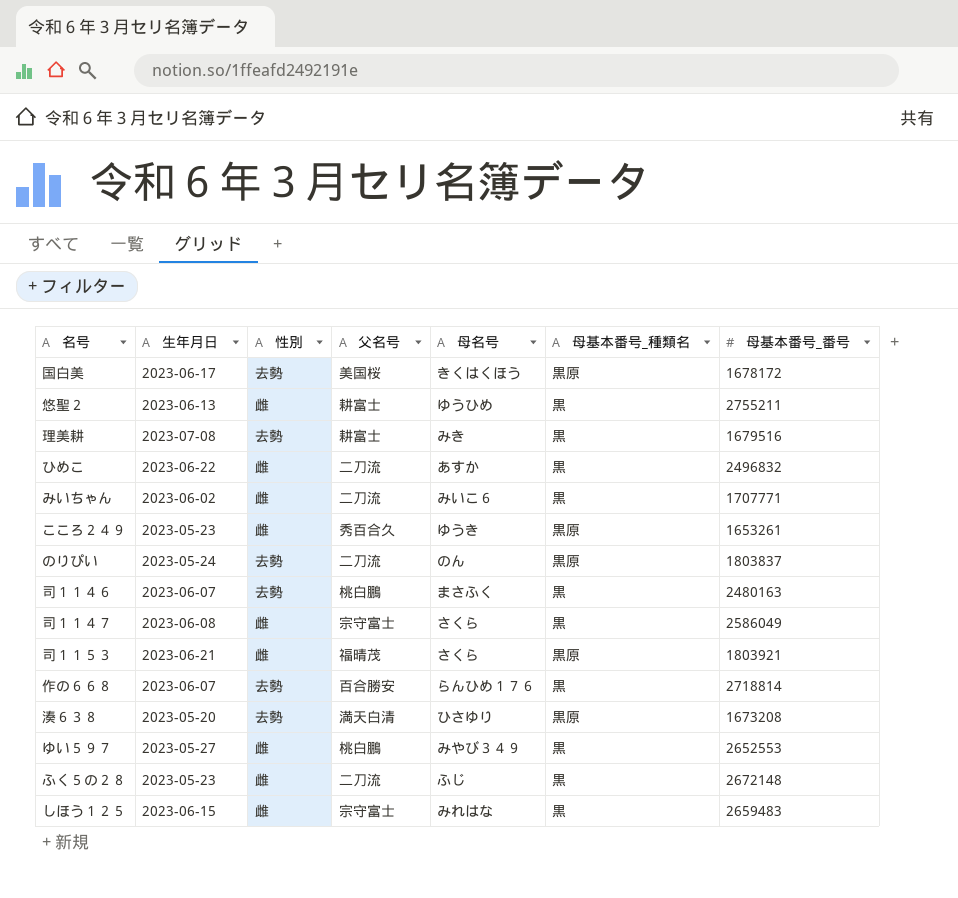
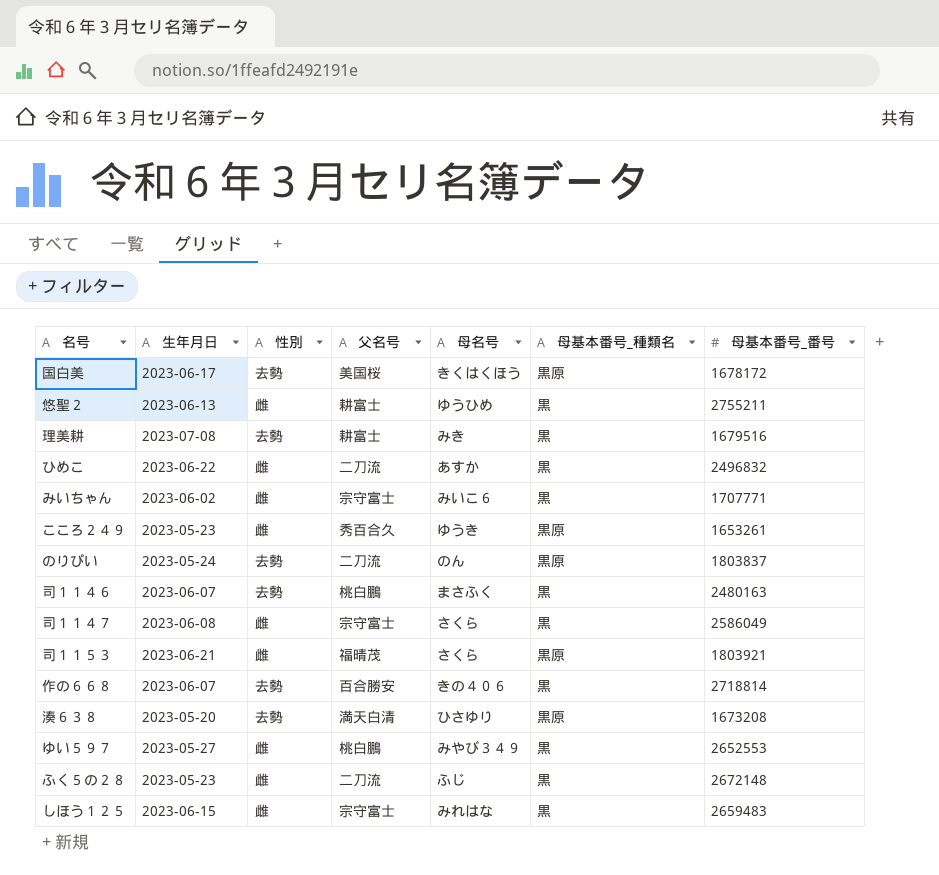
みいちゃん | 父名号: 二刀流 -> 宗守富士
作の６６８ | 母名号: らんひめ１７６ -> きの４０６

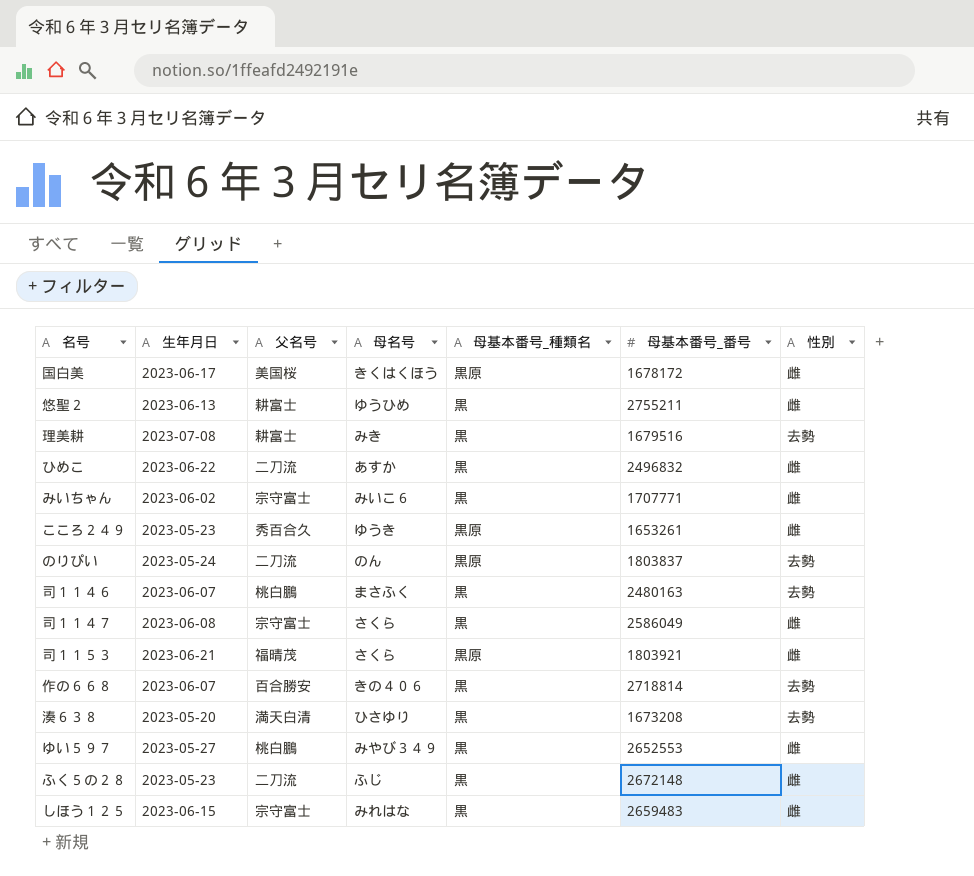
column 性別 | position: 3 -> 7
国白美 | 性別: 去勢 -> 雌
湊６３８ | 母基本番号_種類名: 黒原 -> 黒

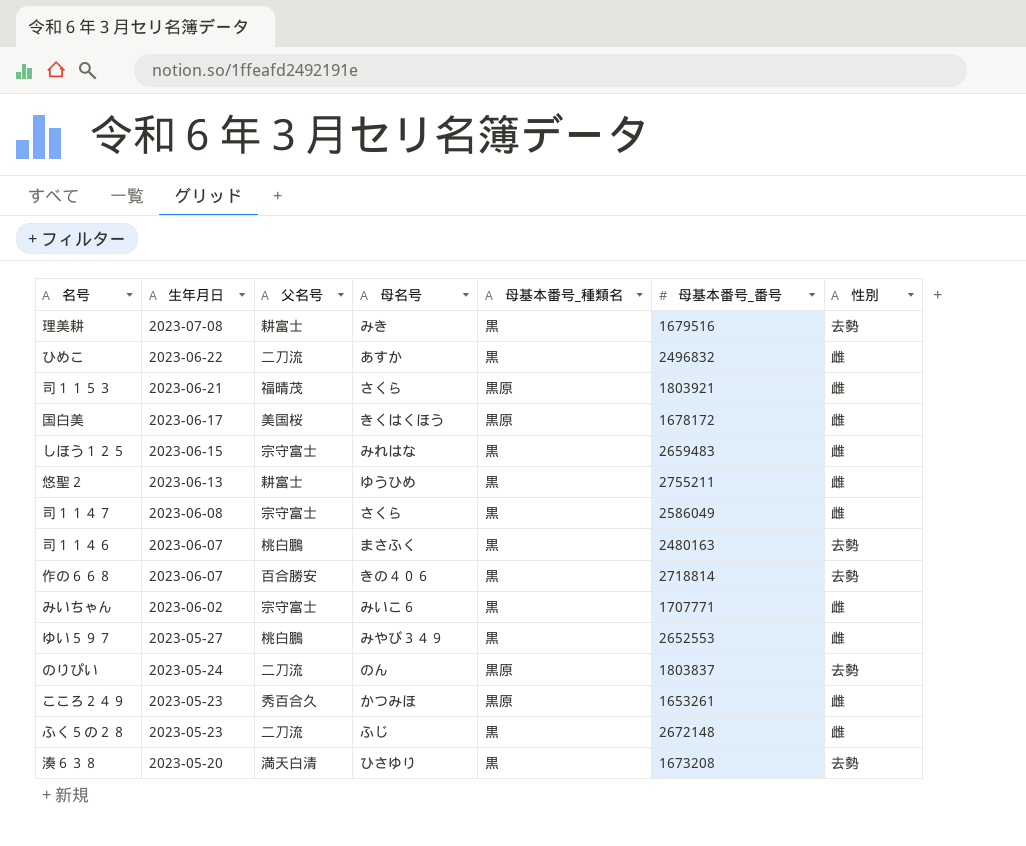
row order: none -> 生年月日 descending
こころ２４９ | 母名号: ゆうき -> かつみほ

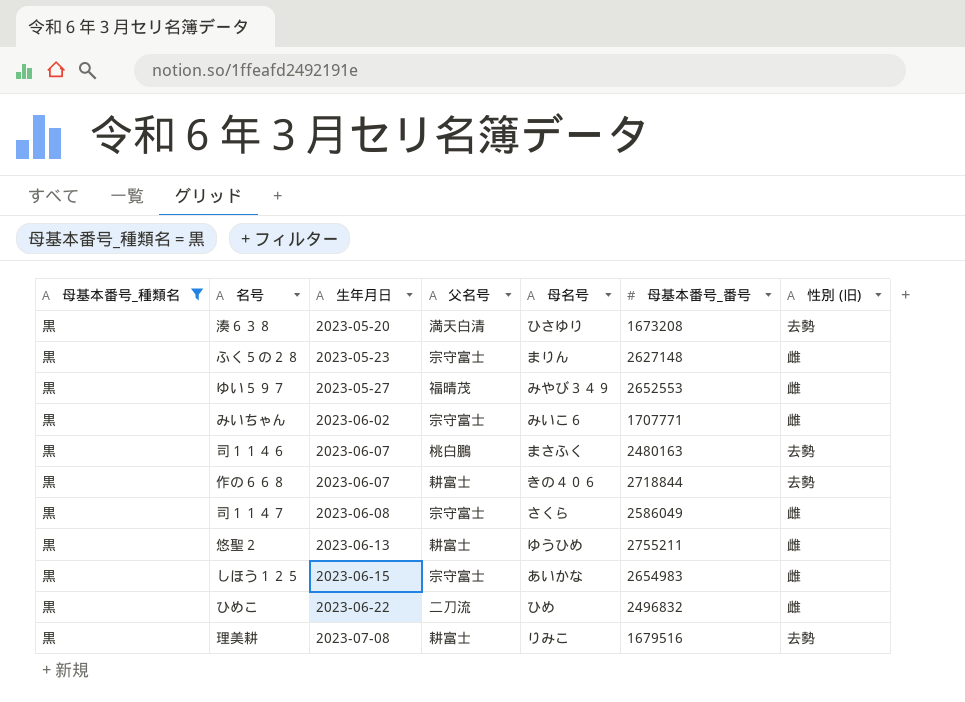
filter: none -> 母基本番号_種類名 = 黒
row order: 生年月日 descending -> 生年月日 ascending
column 母基本番号_種類名 | position: 5 -> 1
column name: 性別 -> 性別 (旧)
ふく５の２８ | 父名号: 二刀流 -> 宗守富士
ふく５の２８ | 母名号: ふじ -> まりん
ふく５の２８ | 母基本番号_番号: 2672148 -> 2627148
ゆい５９７ | 父名号: 桃白鵬 -> 福晴茂
作の６６８ | 父名号: 百合勝安 -> 耕富士
作の６６８ | 母基本番号_番号: 2718814 -> 2718844
しほう１２５ | 母名号: みれはな -> あいかな
しほう１２５ | 母基本番号_番号: 2659483 -> 2654983
ひめこ | 母名号: あすか -> ひめ
理美耕 | 母名号: みき -> りみこ

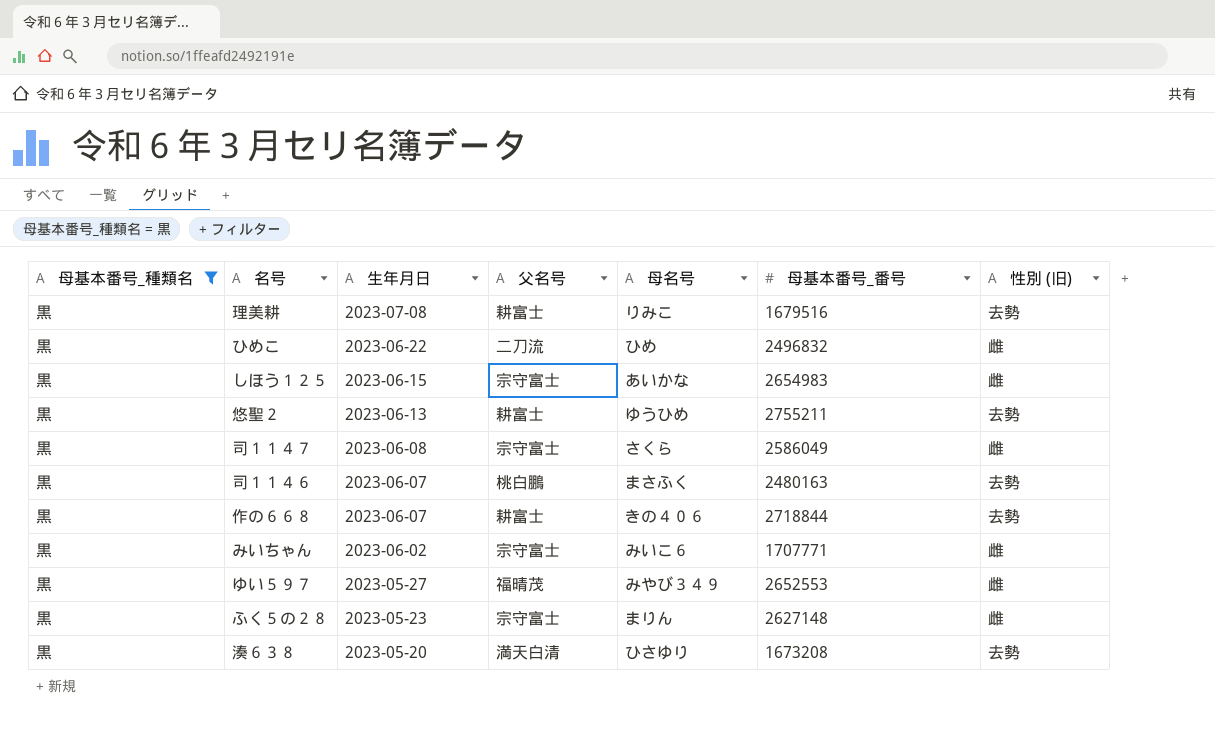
row order: 生年月日 ascending -> 生年月日 descending
悠聖２ | 性別 (旧): 雌 -> 去勢

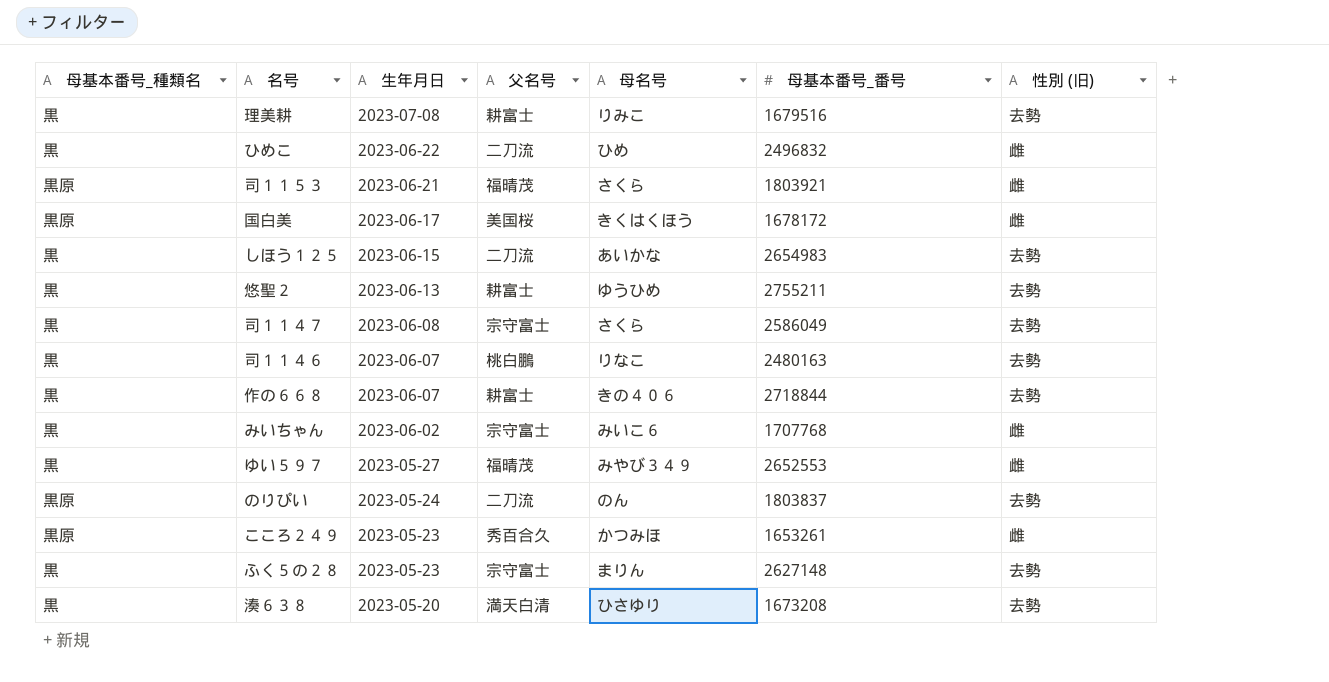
filter: 母基本番号_種類名 = 黒 -> none
しほう１２５ | 父名号: 宗守富士 -> 二刀流
しほう１２５ | 性別 (旧): 雌 -> 去勢
司１１４７ | 性別 (旧): 雌 -> 去勢
司１１４６ | 母名号: まさふく -> りなこ
みいちゃん | 母基本番号_番号: 1707771 -> 1707768
ふく５の２８ | 性別 (旧): 雌 -> 去勢

